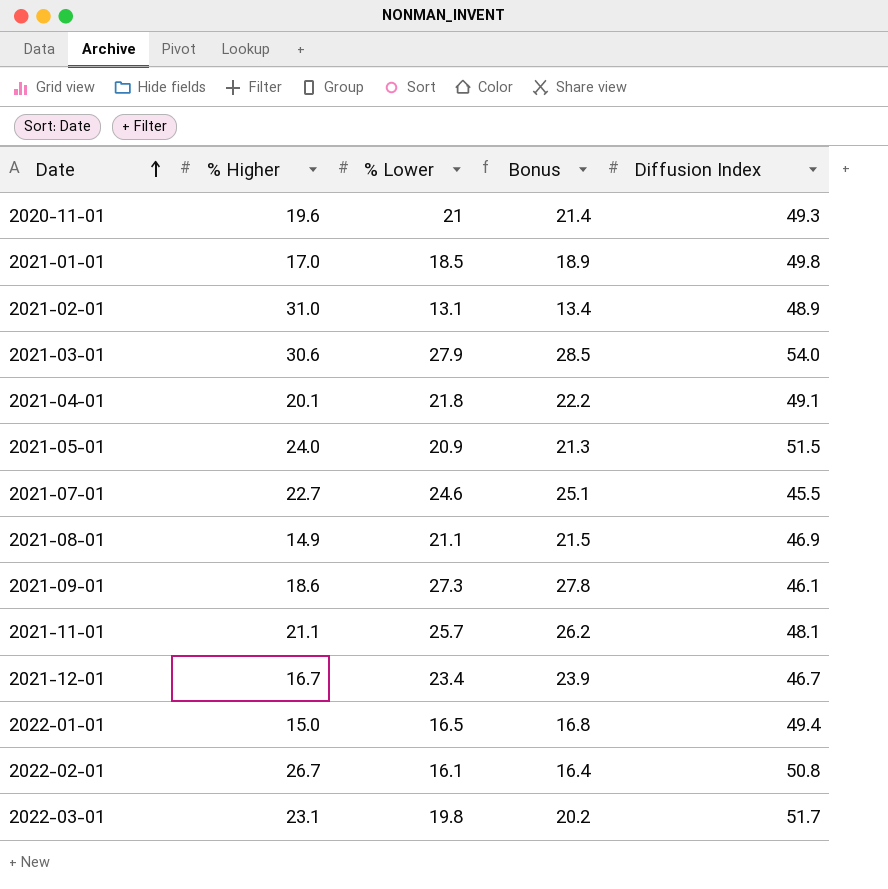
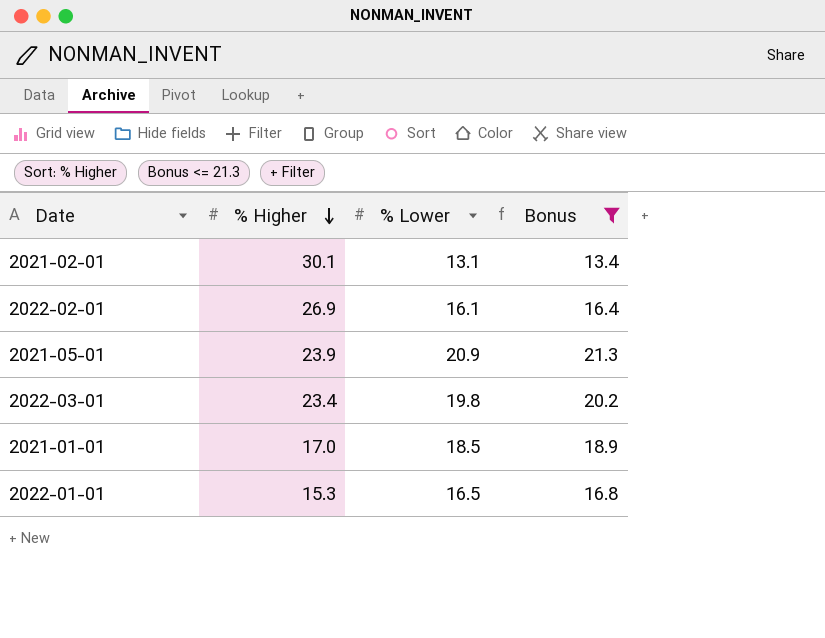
filter: none -> Bonus <= 21.3
row order: Date ascending -> % Higher descending
column Diffusion Index | position: 5 -> none
2021-02-01 | % Higher: 31.0 -> 30.1
2022-02-01 | % Higher: 26.7 -> 26.9
2021-05-01 | % Higher: 24.0 -> 23.9
2022-03-01 | % Higher: 23.1 -> 23.4
2022-01-01 | % Higher: 15.0 -> 15.3

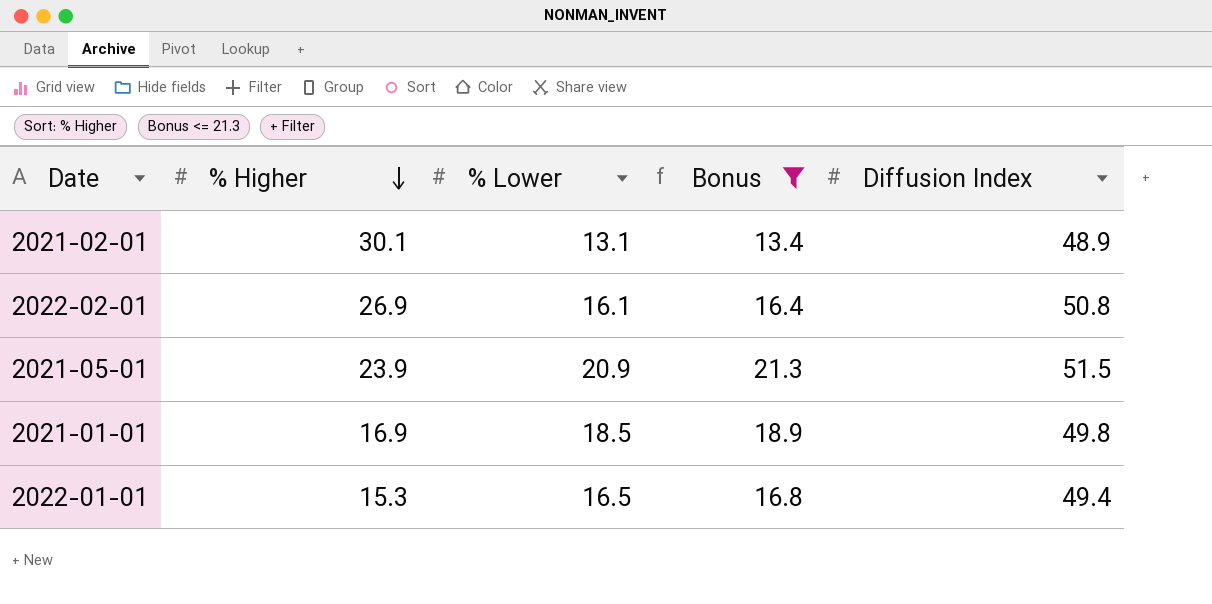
column Diffusion Index | position: none -> 5
row 2022-03-01: 23.4 | 19.8 | 20.2 -> none
2021-01-01 | % Higher: 17.0 -> 16.9

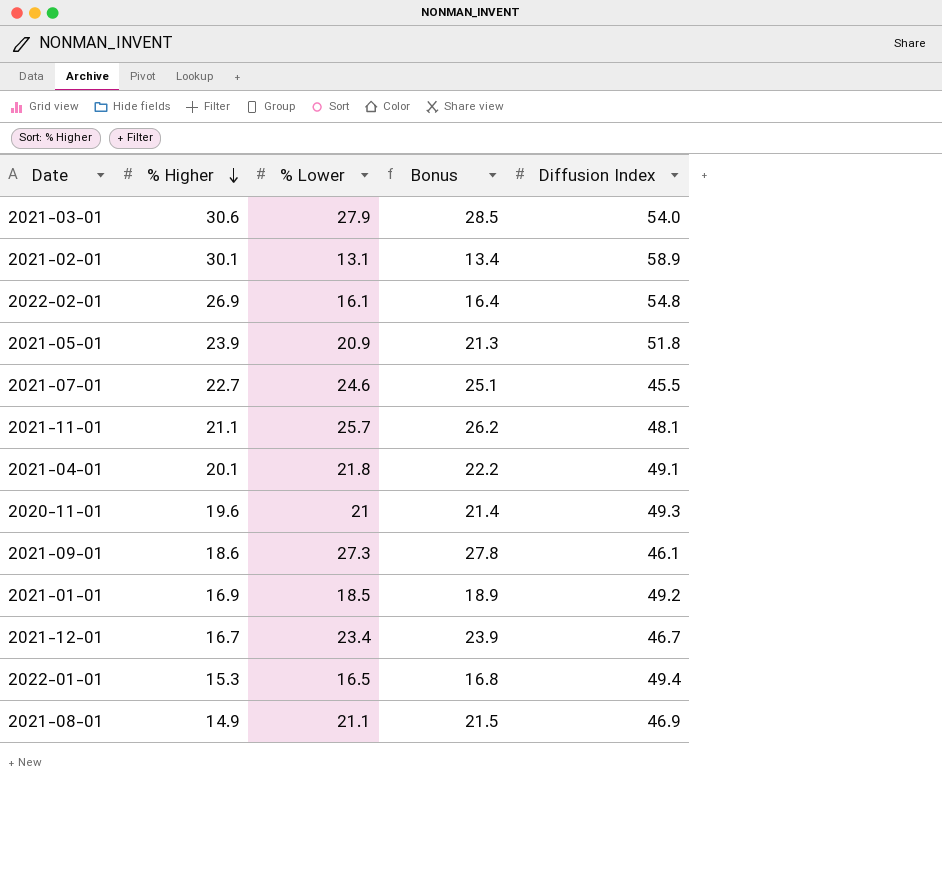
filter: Bonus <= 21.3 -> none
2021-02-01 | Diffusion Index: 48.9 -> 58.9
2022-02-01 | Diffusion Index: 50.8 -> 54.8
2021-05-01 | Diffusion Index: 51.5 -> 51.8
2021-01-01 | Diffusion Index: 49.8 -> 49.2

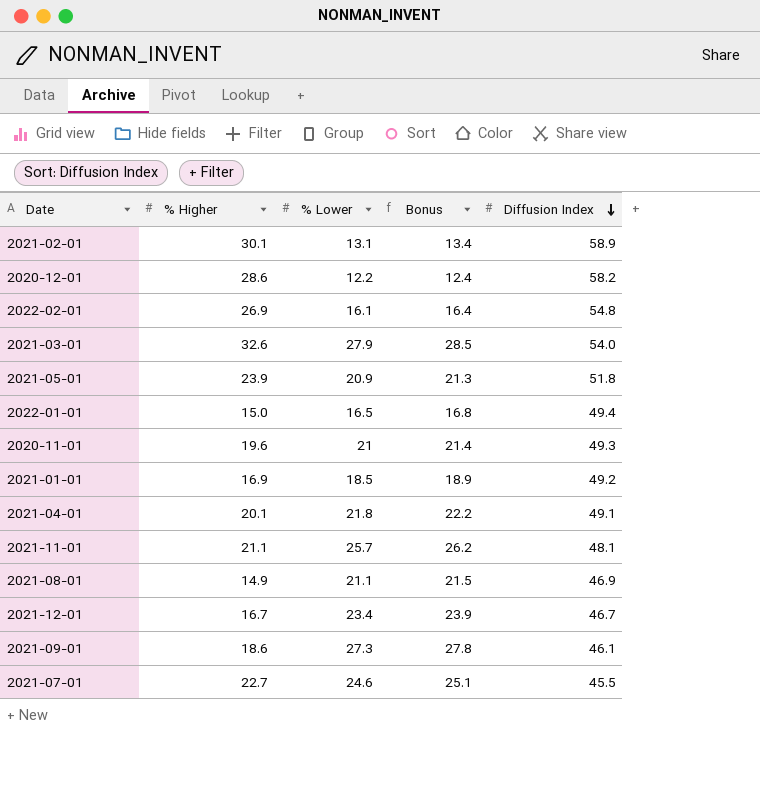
row order: % Higher descending -> Diffusion Index descending
row 2020-12-01: none -> 28.6 | 12.2 | 12.4 | 58.2
2021-03-01 | % Higher: 30.6 -> 32.6
2022-01-01 | % Higher: 15.3 -> 15.0

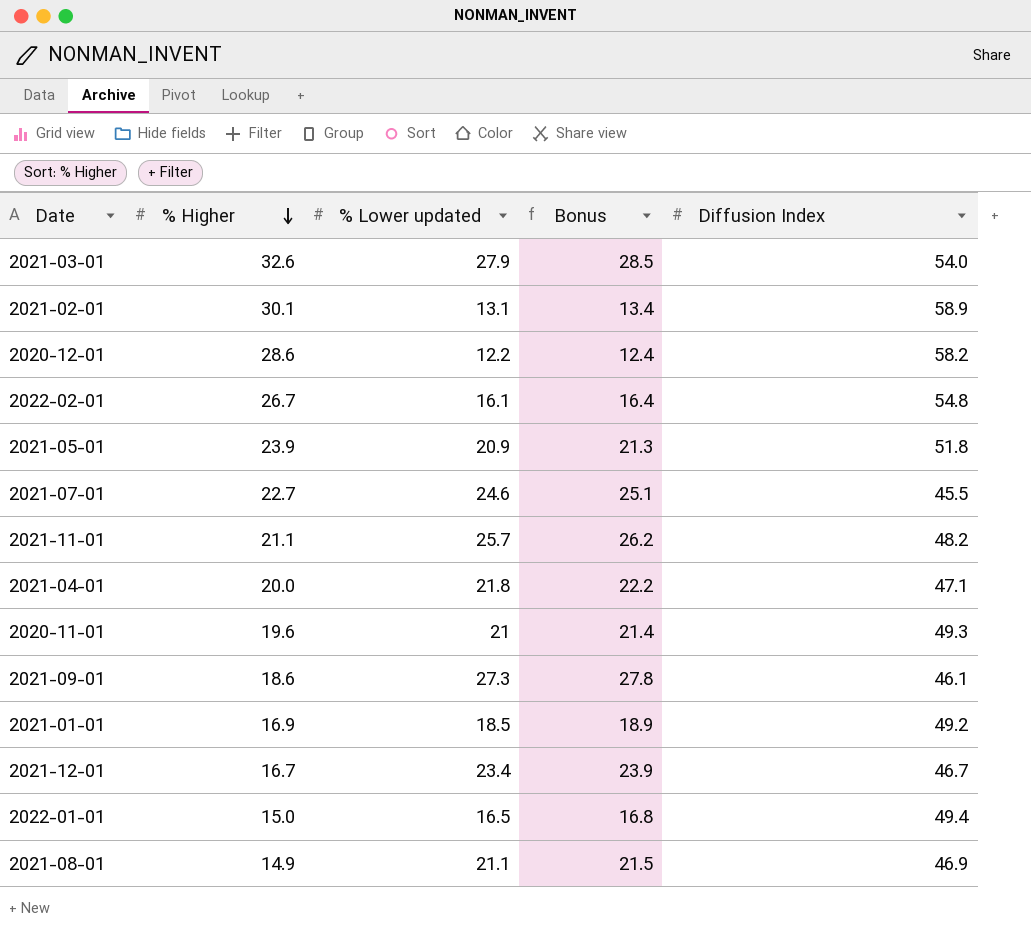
row order: Diffusion Index descending -> % Higher descending
column name: % Lower -> % Lower updated
2022-02-01 | % Higher: 26.9 -> 26.7
2021-11-01 | Diffusion Index: 48.1 -> 48.2
2021-04-01 | % Higher: 20.1 -> 20.0
2021-04-01 | Diffusion Index: 49.1 -> 47.1

